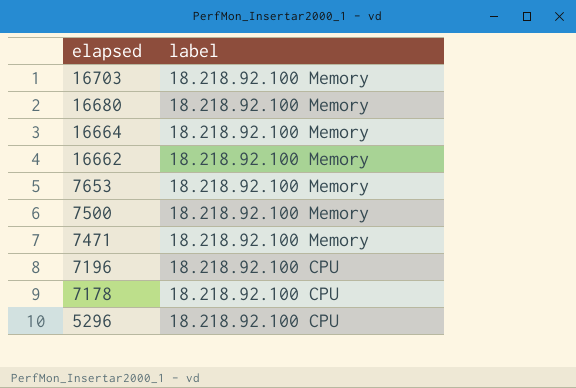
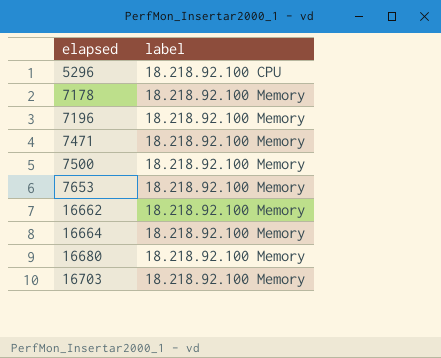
row order: elapsed descending -> elapsed ascending
7178 | label: 18.218.92.100 CPU -> 18.218.92.100 Memory
7196 | label: 18.218.92.100 CPU -> 18.218.92.100 Memory

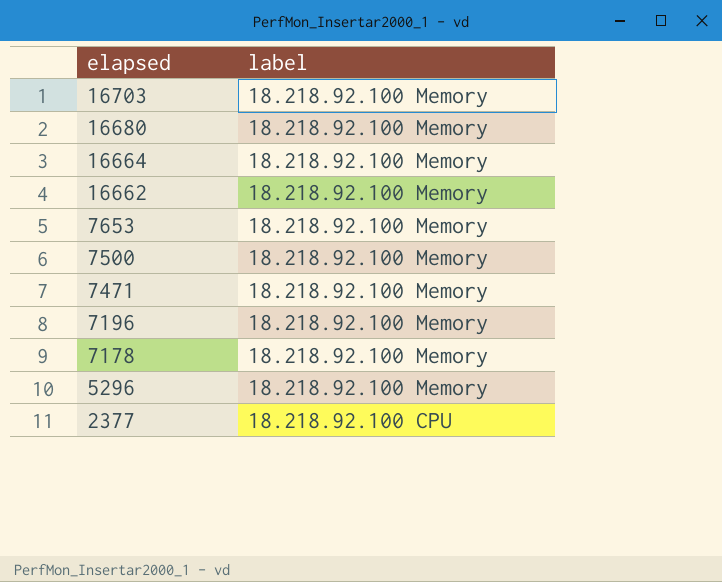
row order: elapsed ascending -> elapsed descending
5296 | label: 18.218.92.100 CPU -> 18.218.92.100 Memory
row 2377: none -> 18.218.92.100 CPU

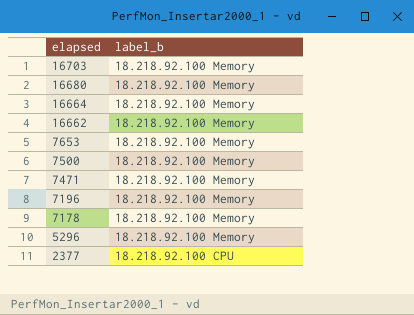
column name: label -> label_b

